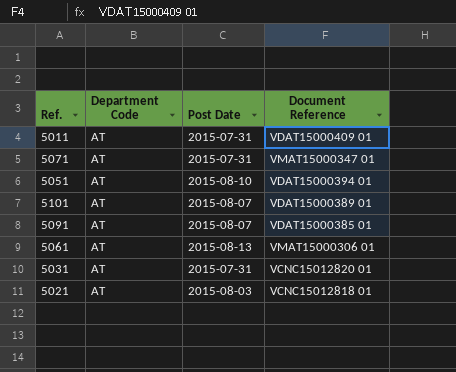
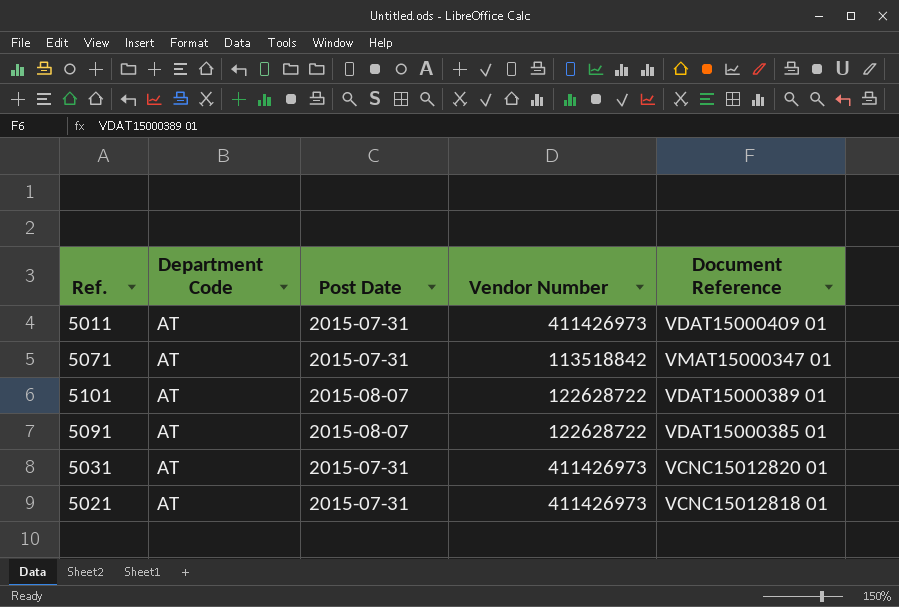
column Vendor Number | position: none -> 4
row 5051: AT | 2015-08-10 | VDAT15000394 01 -> none
row 5061: AT | 2015-08-13 | VMAT15000306 01 -> none
5021 | Post Date: 2015-08-03 -> 2015-07-31

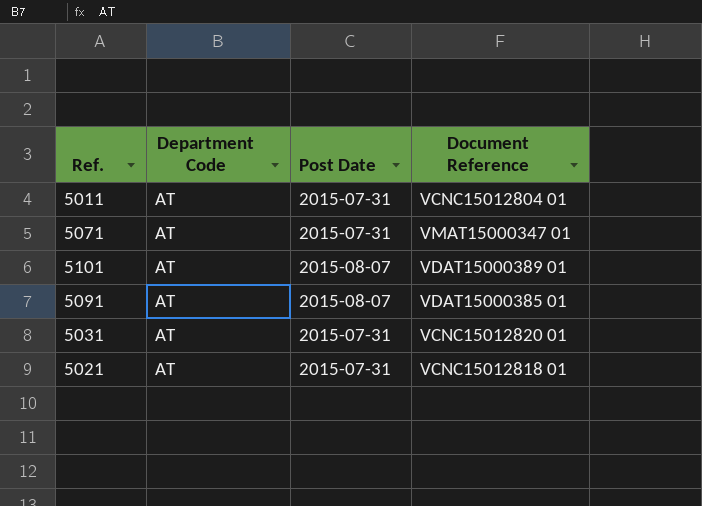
column Vendor Number | position: 4 -> none
5011 | Document Reference: VDAT15000409 01 -> VCNC15012804 01

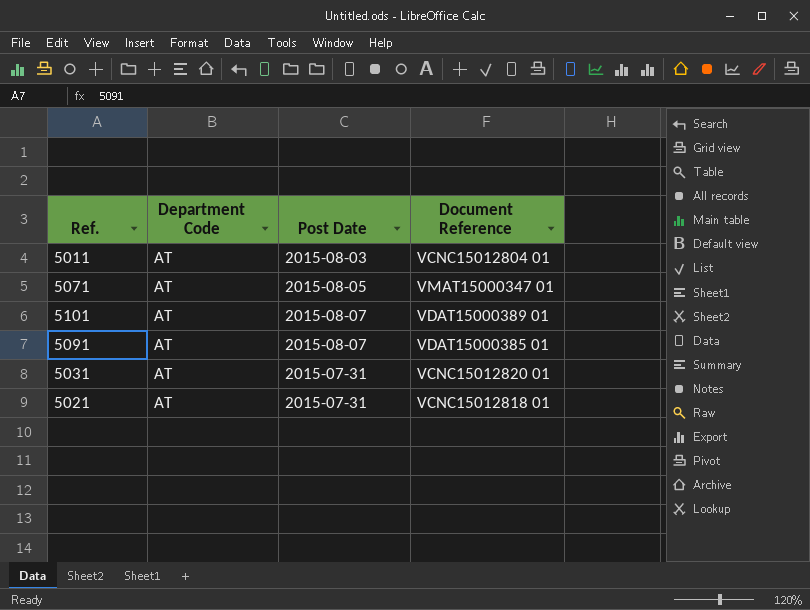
5011 | Post Date: 2015-07-31 -> 2015-08-03
5071 | Post Date: 2015-07-31 -> 2015-08-05

